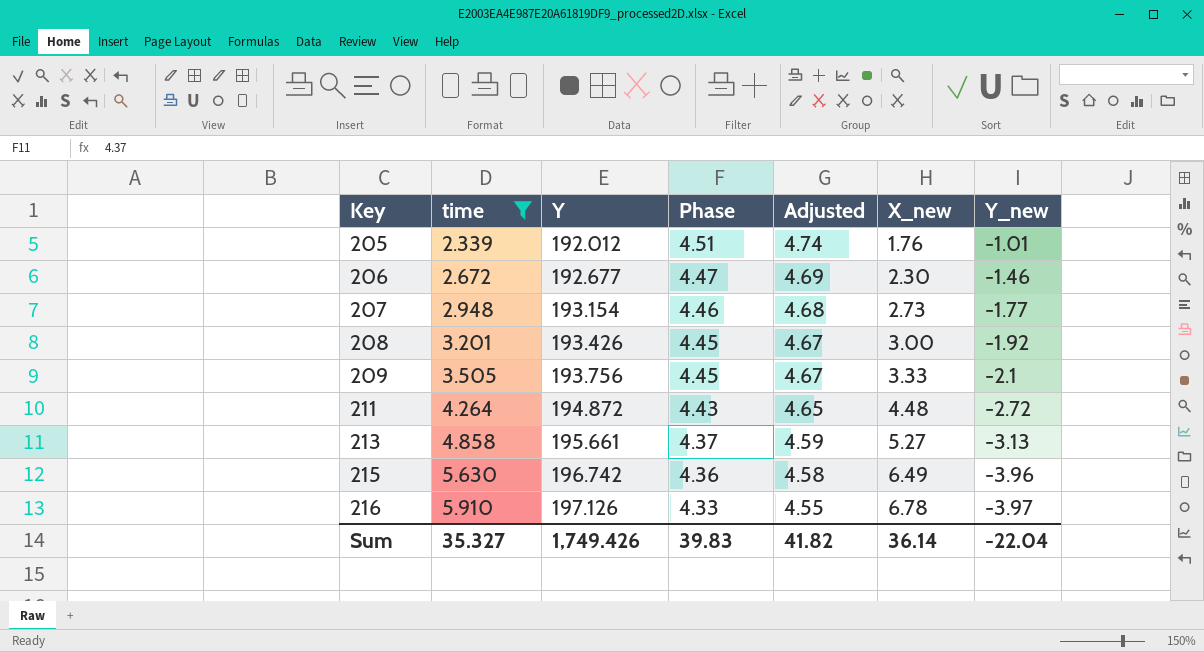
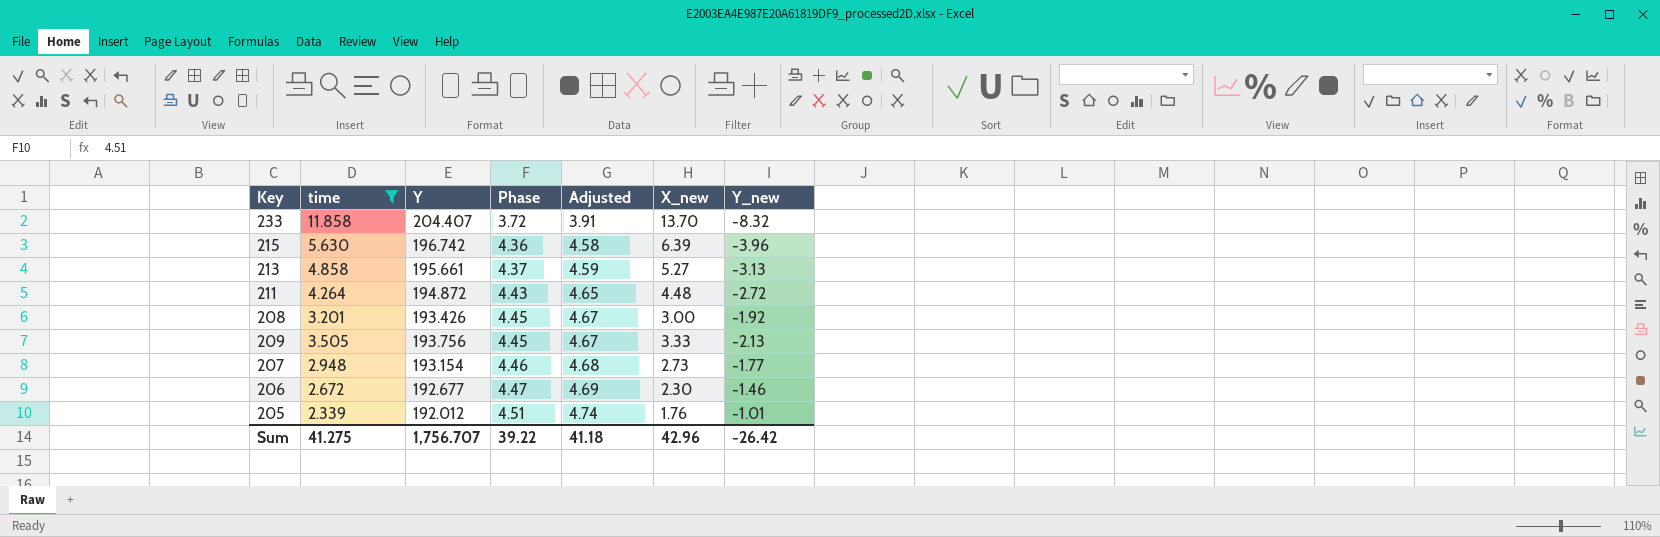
row order: Key ascending -> Phase ascending
row 216: 5.910 | 197.126 | 4.33 | 4.55 | 6.78 | -3.97 -> none
row 233: none -> 11.858 | 204.407 | 3.72 | 3.91 | 13.70 | -8.32
215 | X_new: 6.49 -> 6.39
209 | Y_new: -2.1 -> -2.13
Sum | time: 35.327 -> 41.275
Sum | Y: 1,749.426 -> 1,756.707
Sum | Phase: 39.83 -> 39.22
Sum | Adjusted: 41.82 -> 41.18
Sum | X_new: 36.14 -> 42.96
Sum | Y_new: -22.04 -> -26.42

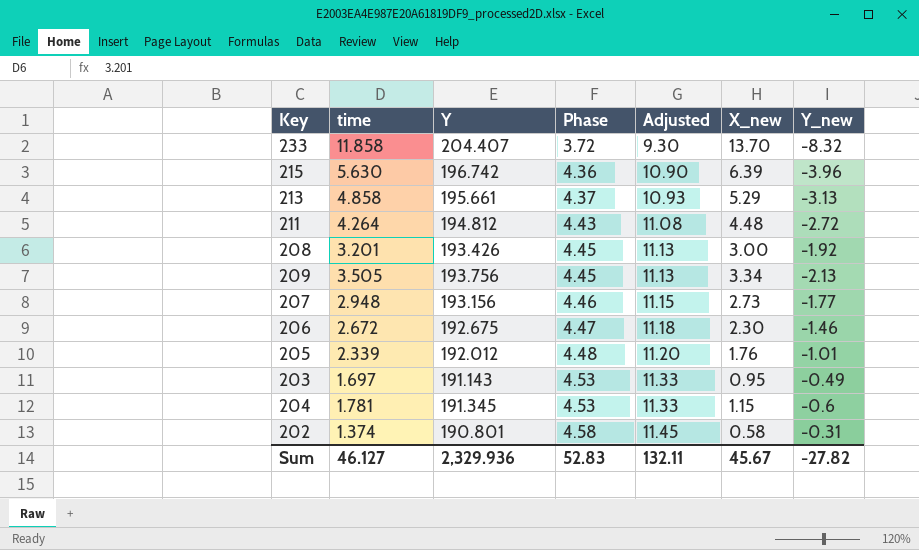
filter: time >= 2.339 -> none
column Adjusted | formula: [Phase] * 1.05 -> [Phase] * 2.5
213 | X_new: 5.27 -> 5.29
211 | Y: 194.872 -> 194.812
209 | X_new: 3.33 -> 3.34
207 | Y: 193.154 -> 193.156
206 | Y: 192.677 -> 192.675
205 | Phase: 4.51 -> 4.48
Sum | time: 41.275 -> 46.127
Sum | Y: 1,756.707 -> 2,329.936
Sum | Phase: 39.22 -> 52.83
Sum | Adjusted: 41.18 -> 132.11
Sum | X_new: 42.96 -> 45.67
Sum | Y_new: -26.42 -> -27.82

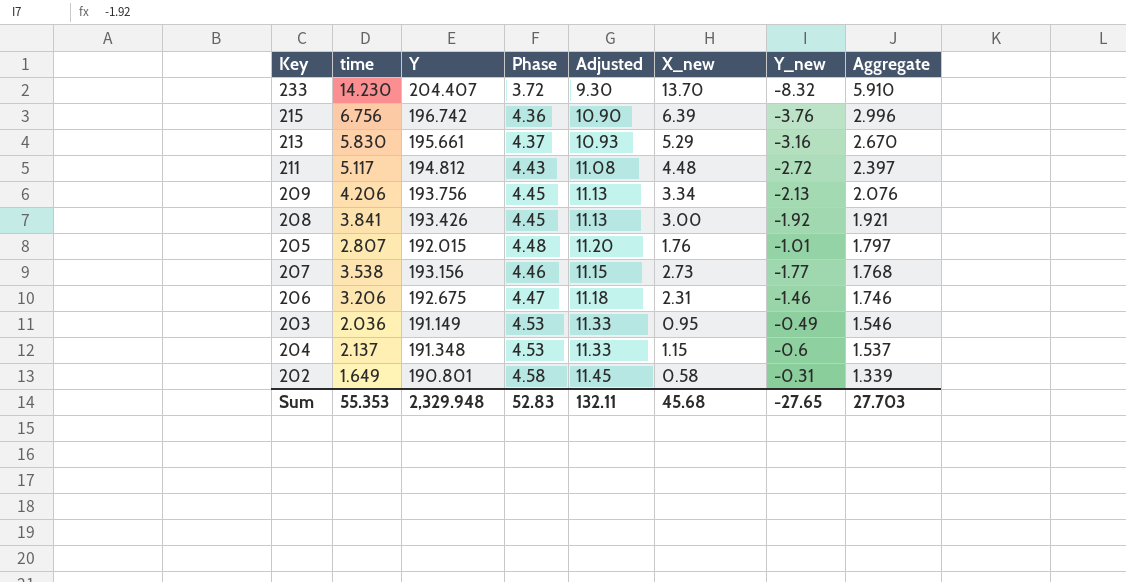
row order: Phase ascending -> Aggregate descending
column Aggregate | formula: none -> [time] + [Y_new]
233 | time: 11.858 -> 14.230
215 | time: 5.630 -> 6.756
215 | Y_new: -3.96 -> -3.76
213 | time: 4.858 -> 5.830
213 | Y_new: -3.13 -> -3.16
211 | time: 4.264 -> 5.117
209 | time: 3.505 -> 4.206
208 | time: 3.201 -> 3.841
205 | time: 2.339 -> 2.807
205 | Y: 192.012 -> 192.015
207 | time: 2.948 -> 3.538
206 | time: 2.672 -> 3.206
206 | X_new: 2.30 -> 2.31
203 | time: 1.697 -> 2.036
203 | Y: 191.143 -> 191.149
204 | time: 1.781 -> 2.137
204 | Y: 191.345 -> 191.348
202 | time: 1.374 -> 1.649
Sum | time: 46.127 -> 55.353
Sum | Y: 2,329.936 -> 2,329.948
Sum | X_new: 45.67 -> 45.68
Sum | Y_new: -27.82 -> -27.65

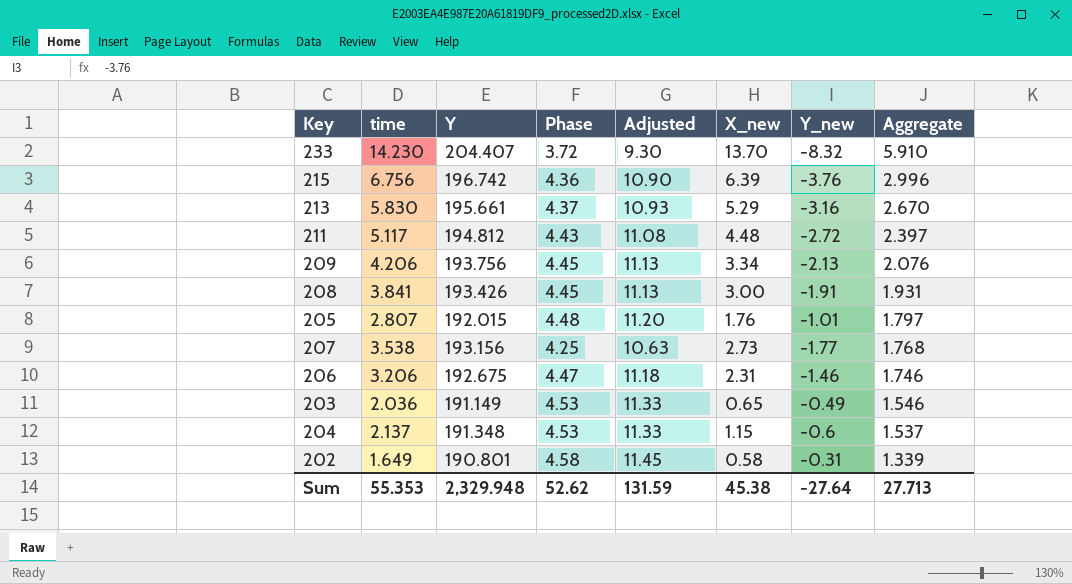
208 | Y_new: -1.92 -> -1.91
208 | Aggregate: 1.921 -> 1.931
207 | Phase: 4.46 -> 4.25
207 | Adjusted: 11.15 -> 10.63
203 | X_new: 0.95 -> 0.65
Sum | Phase: 52.83 -> 52.62
Sum | Adjusted: 132.11 -> 131.59
Sum | X_new: 45.68 -> 45.38
Sum | Y_new: -27.65 -> -27.64
Sum | Aggregate: 27.703 -> 27.713

